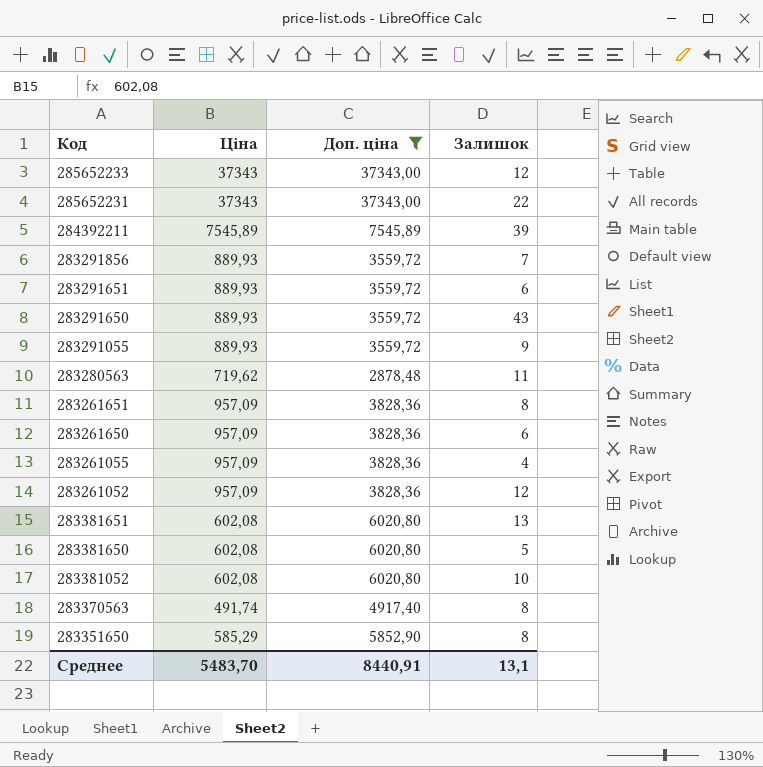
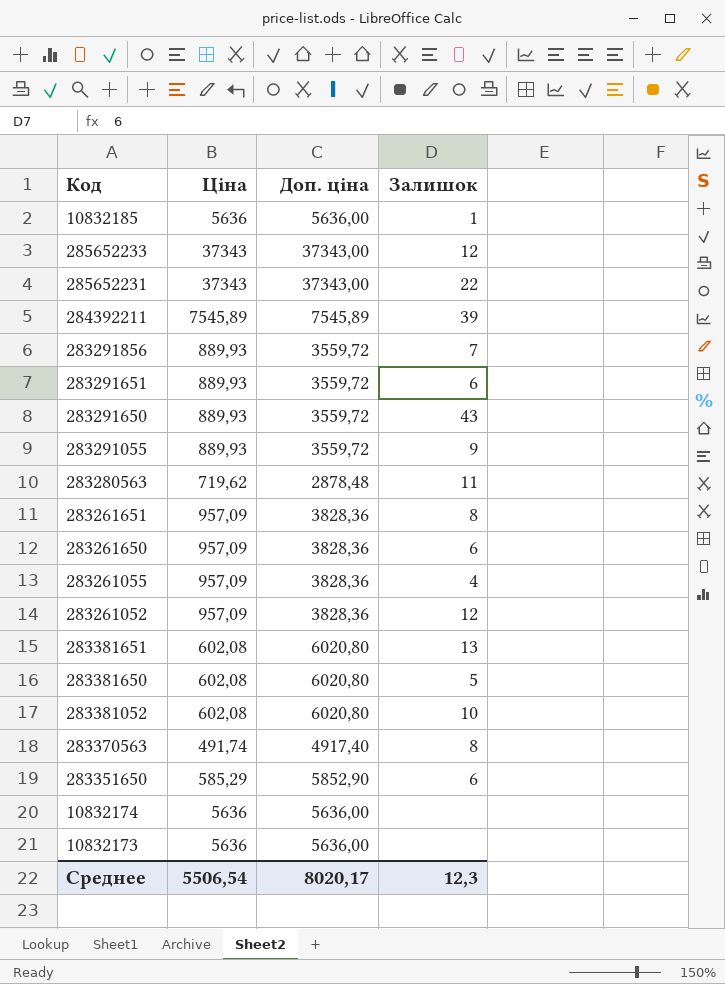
filter: Доп. ціна != 5636,00 -> none
283351650 | Залишок: 8 -> 6
Среднее | Ціна: 5483,70 -> 5506,54
Среднее | Доп. ціна: 8440,91 -> 8020,17
Среднее | Залишок: 13,1 -> 12,3

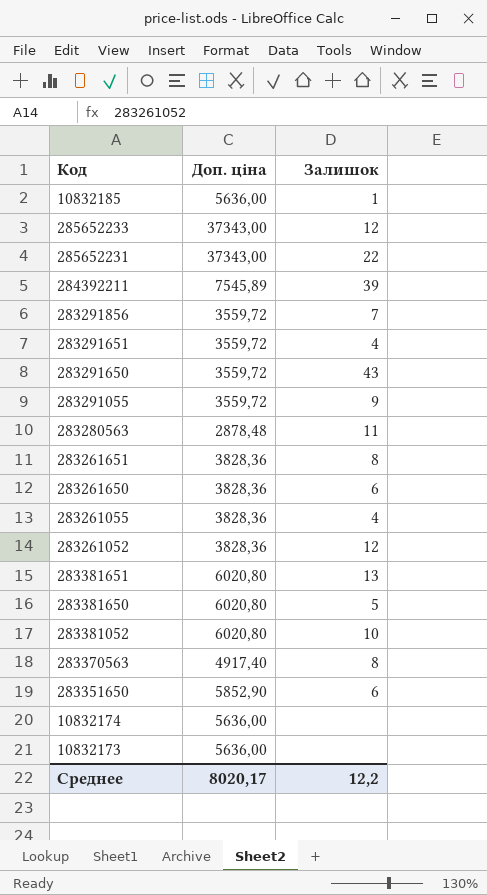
column Ціна | position: 2 -> none
283291651 | Залишок: 6 -> 4
Среднее | Залишок: 12,3 -> 12,2

